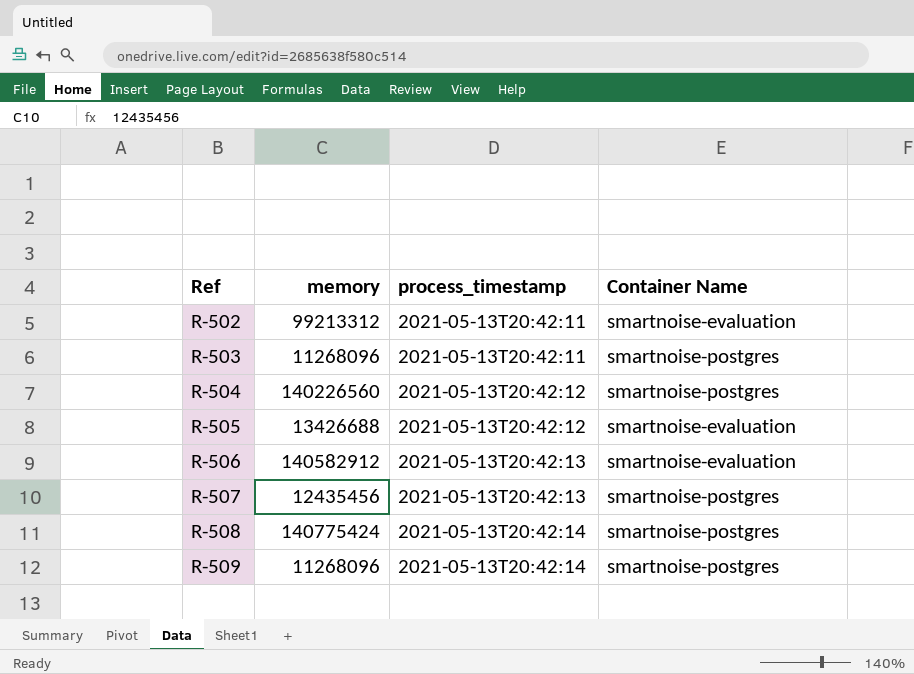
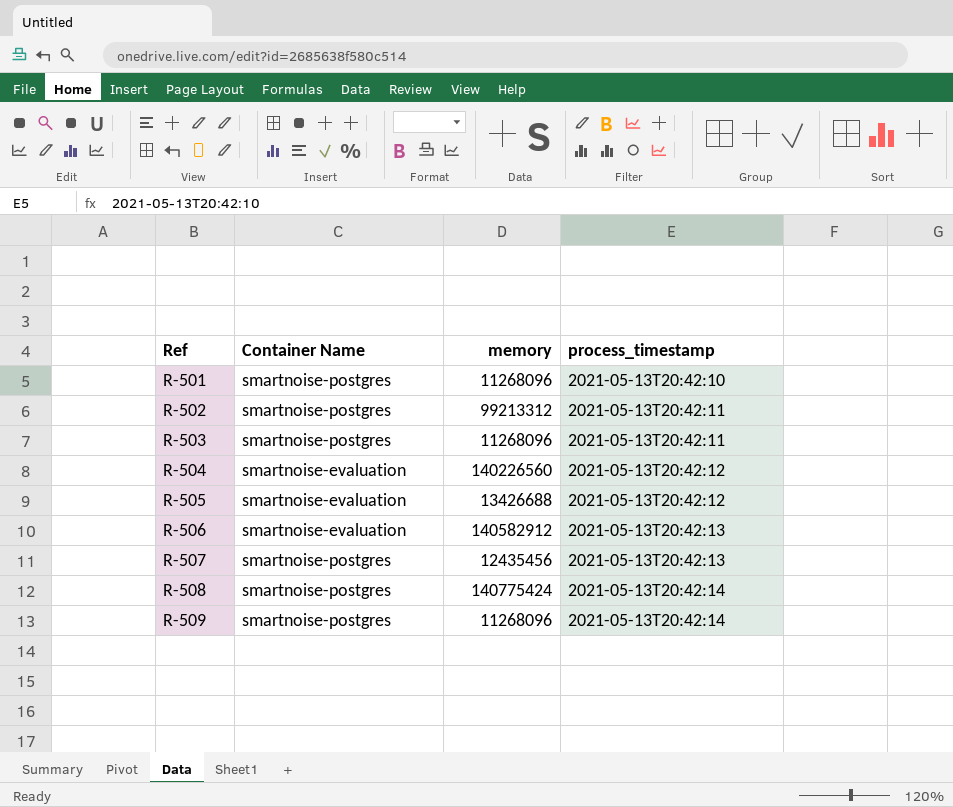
column Container Name | position: 4 -> 2
row R-501: none -> smartnoise-postgres | 11268096 | 2021-05-13T20:42:10
R-502 | Container Name: smartnoise-evaluation -> smartnoise-postgres
R-504 | Container Name: smartnoise-postgres -> smartnoise-evaluation

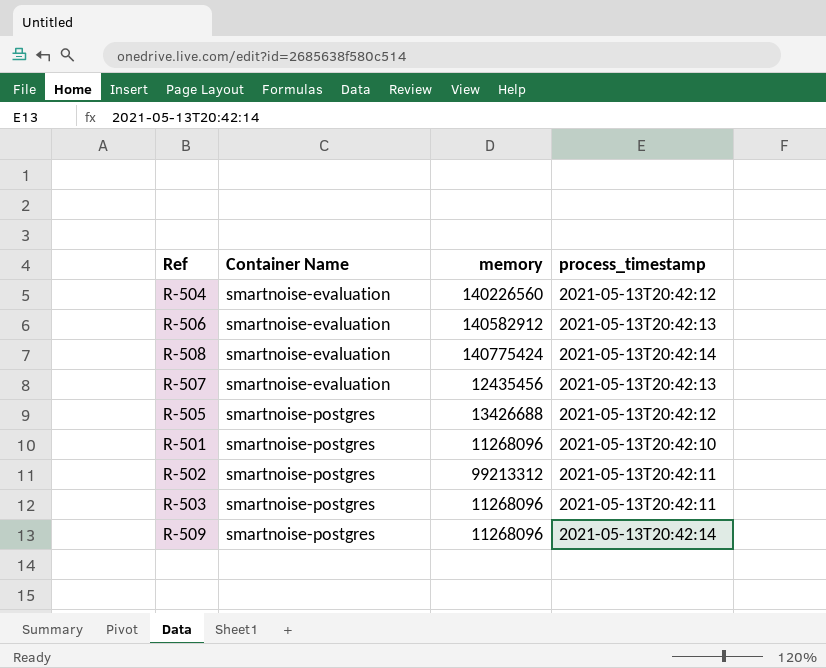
row order: Ref ascending -> Container Name ascending
R-508 | Container Name: smartnoise-postgres -> smartnoise-evaluation
R-507 | Container Name: smartnoise-postgres -> smartnoise-evaluation
R-505 | Container Name: smartnoise-evaluation -> smartnoise-postgres

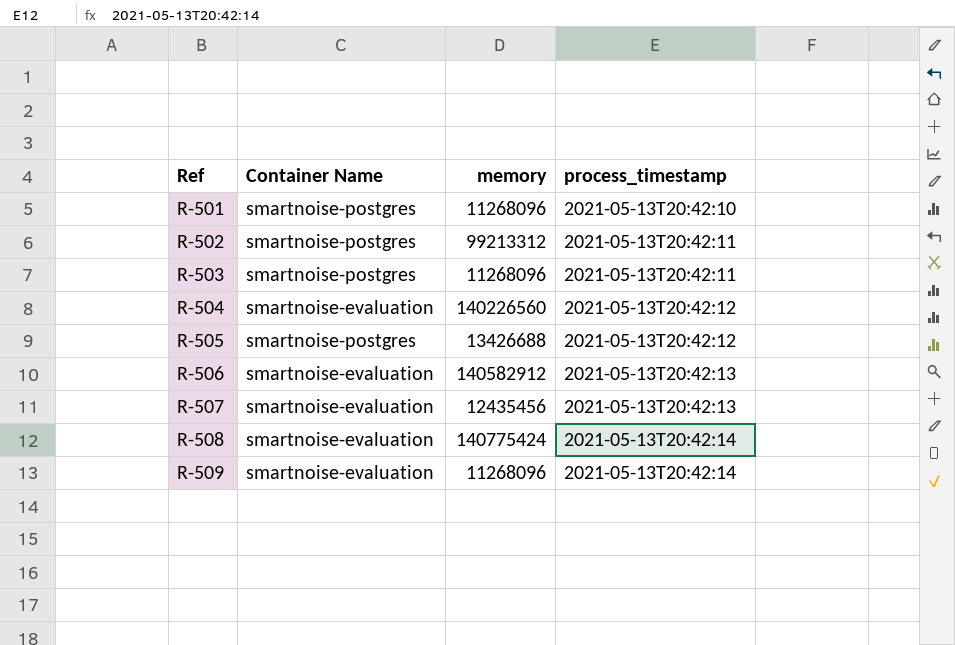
row order: Container Name ascending -> Ref ascending
R-509 | Container Name: smartnoise-postgres -> smartnoise-evaluation

